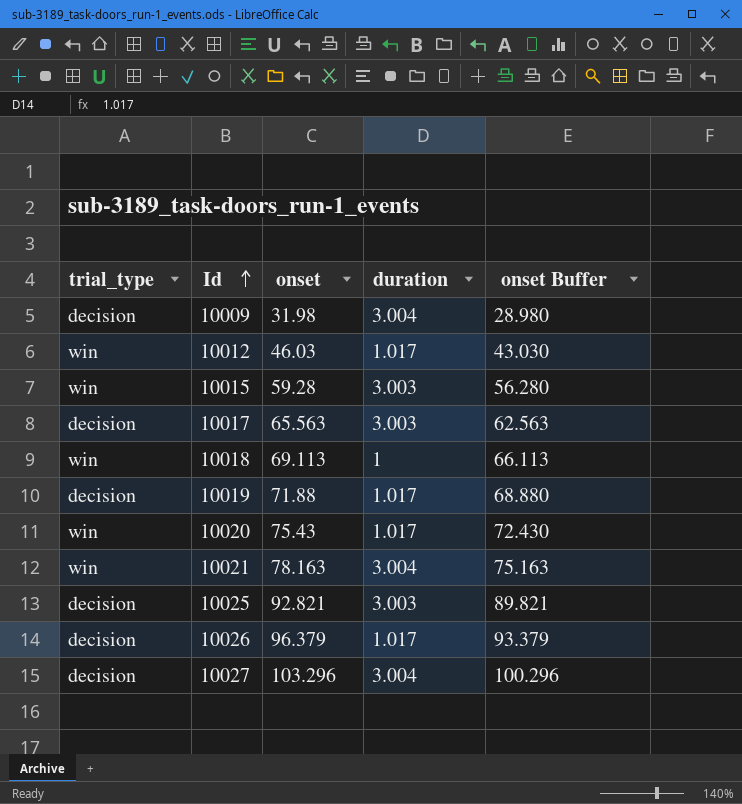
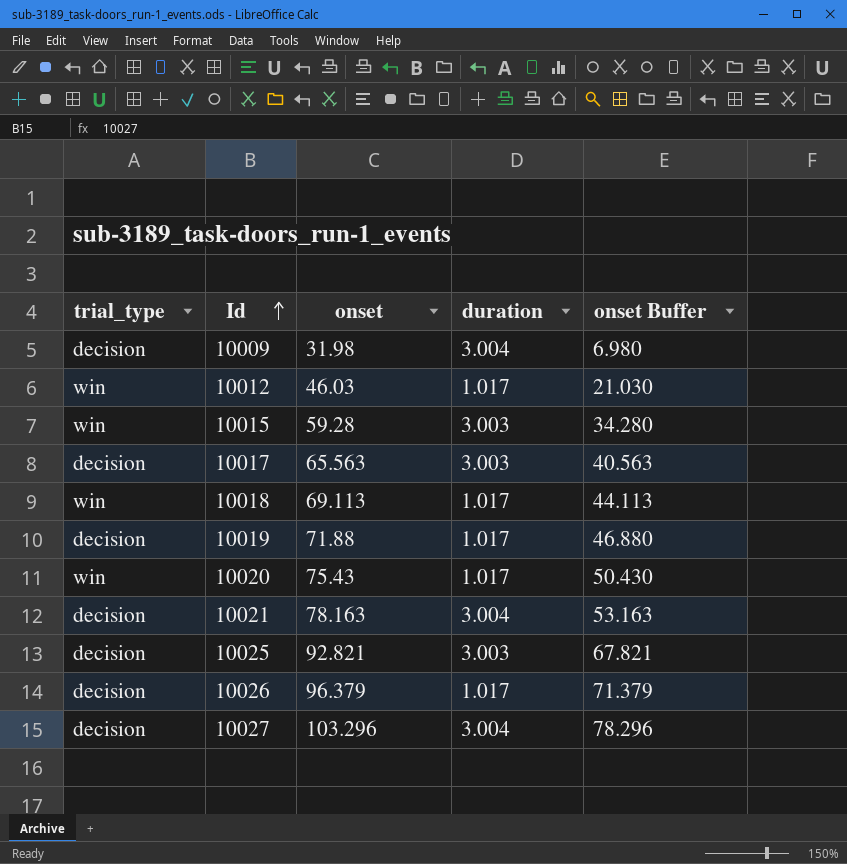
column onset Buffer | formula: [onset] - 3 -> [onset] - 25
10018 | duration: 1 -> 1.017
10021 | trial_type: win -> decision

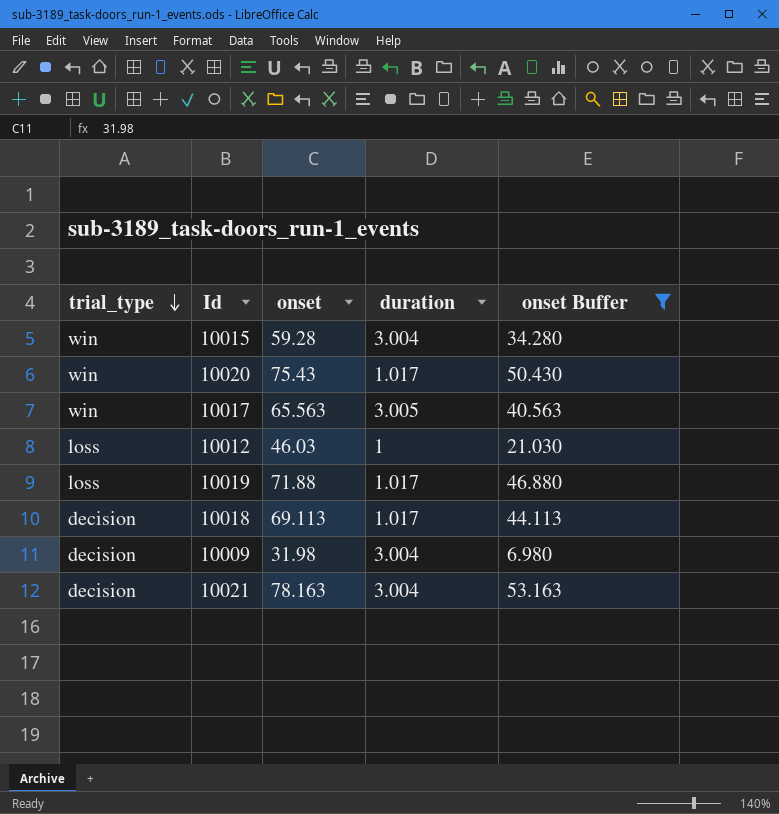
filter: none -> onset Buffer <= 53.163
row order: Id ascending -> trial_type descending
10015 | duration: 3.003 -> 3.004
10017 | trial_type: decision -> win
10017 | duration: 3.003 -> 3.005
10012 | trial_type: win -> loss
10012 | duration: 1.017 -> 1
10019 | trial_type: decision -> loss
10018 | trial_type: win -> decision

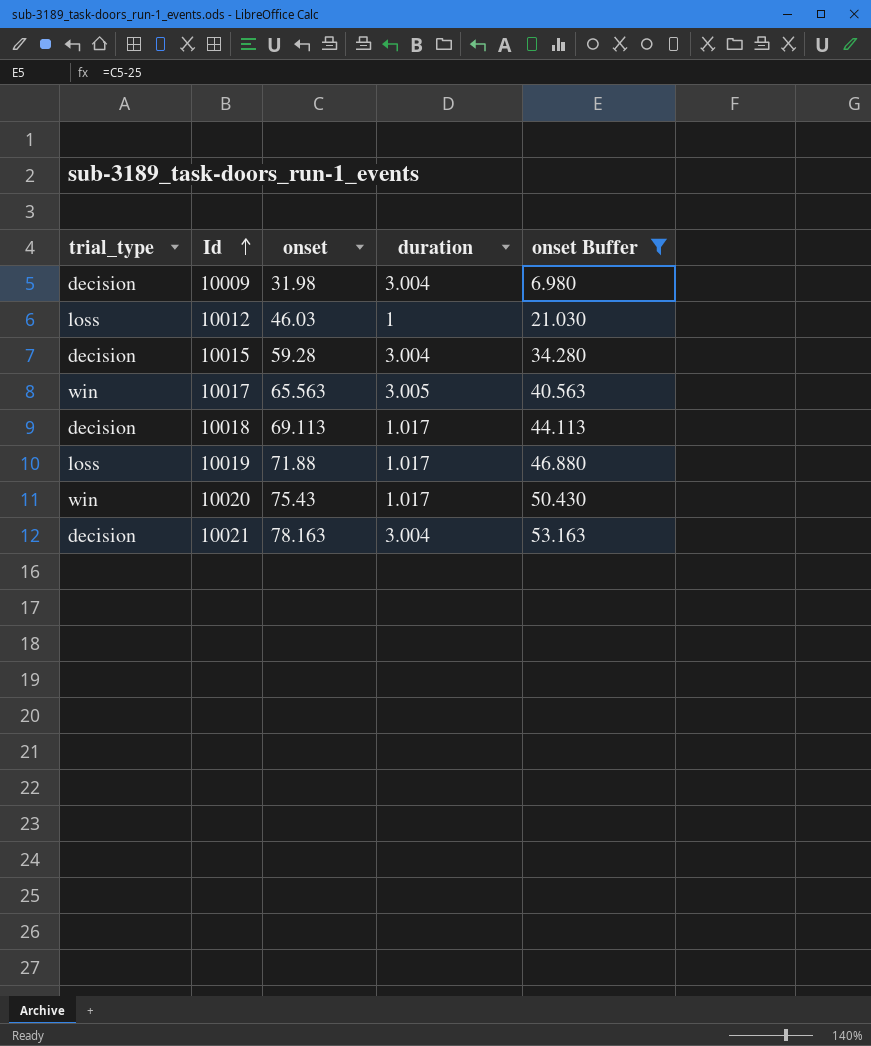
row order: trial_type descending -> Id ascending
10015 | trial_type: win -> decision

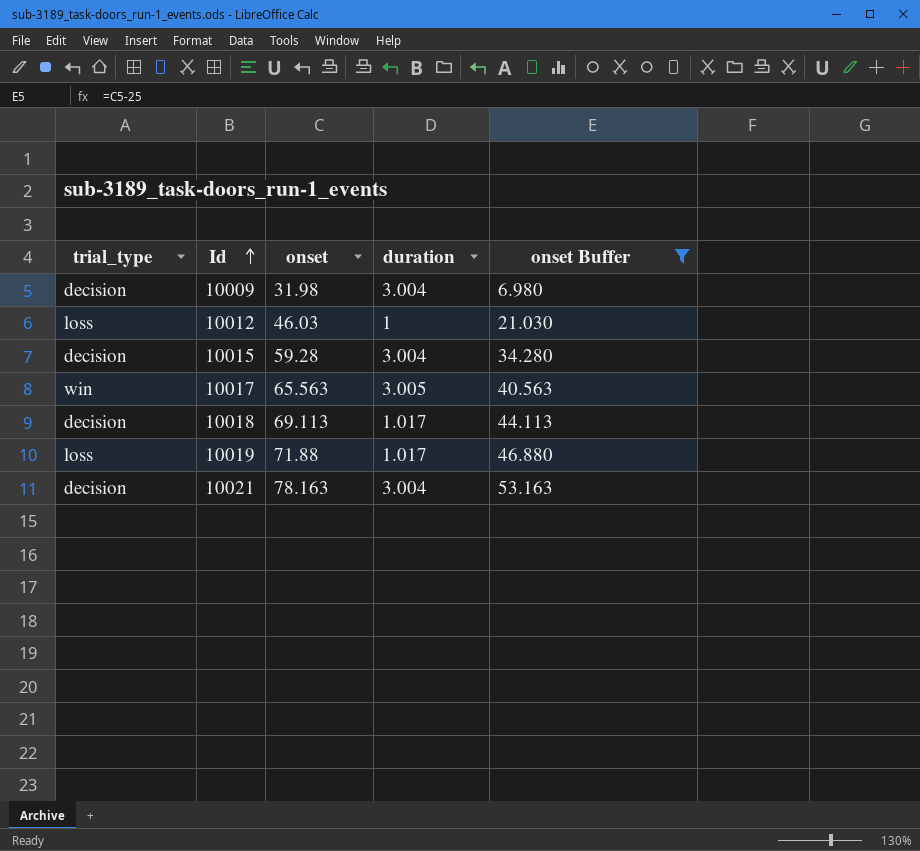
row 10020: win | 75.43 | 1.017 | 50.430 -> none

